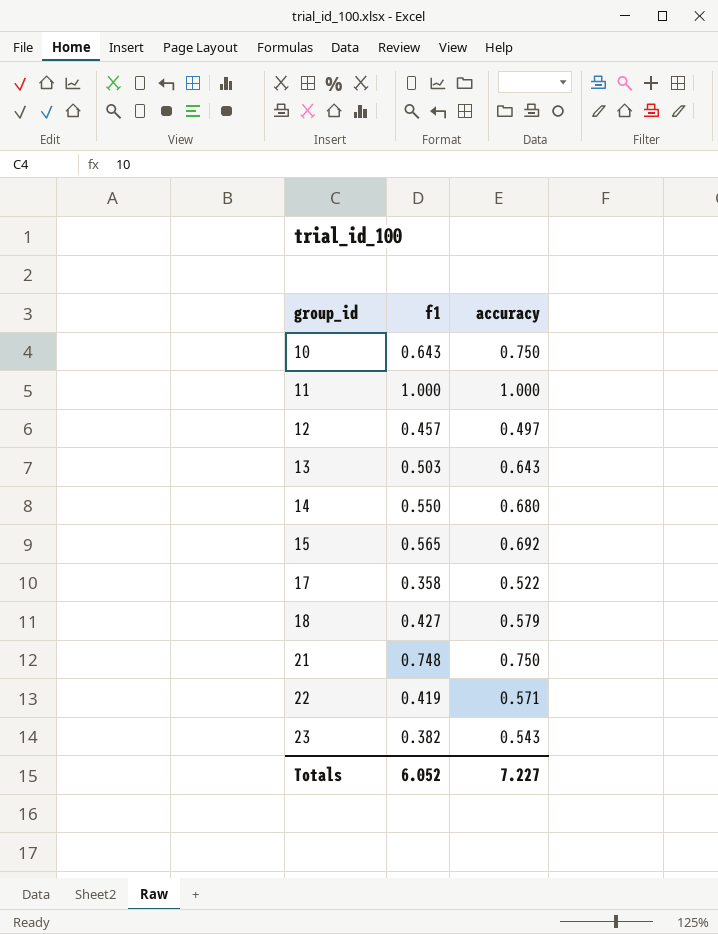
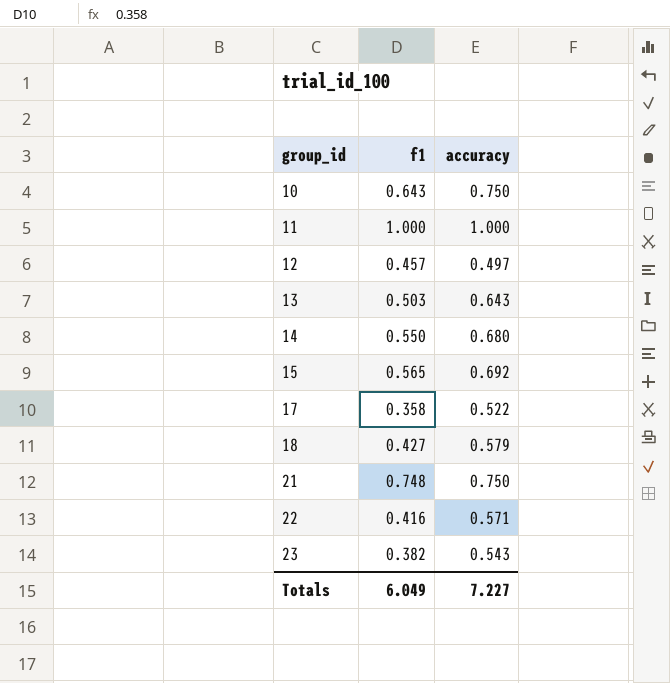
22 | f1: 0.419 -> 0.416
Totals | f1: 6.052 -> 6.049

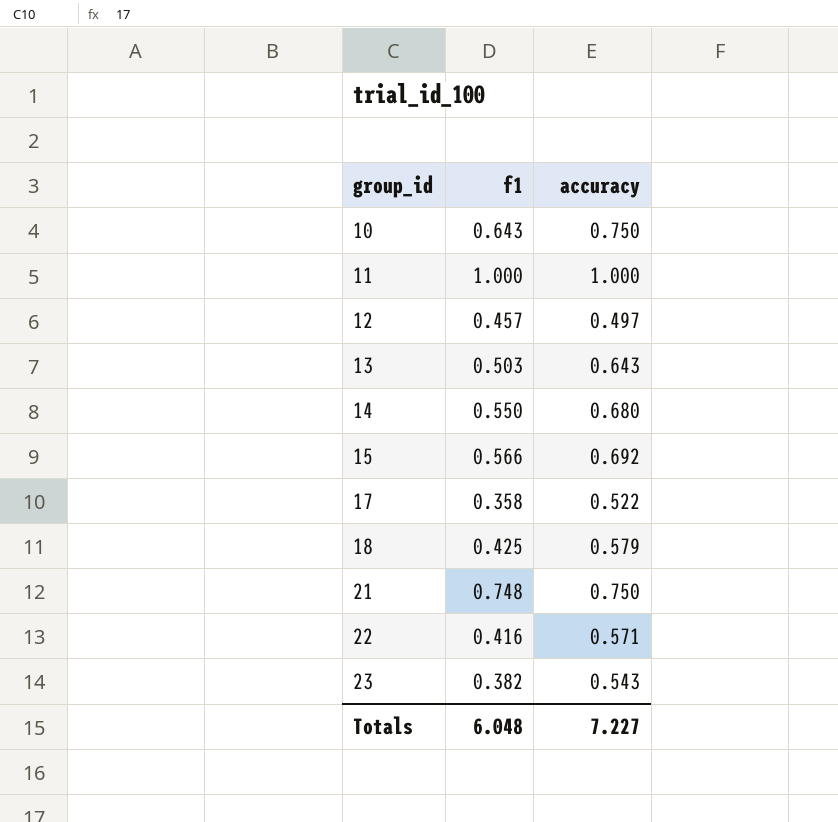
15 | f1: 0.565 -> 0.566
18 | f1: 0.427 -> 0.425
Totals | f1: 6.049 -> 6.048

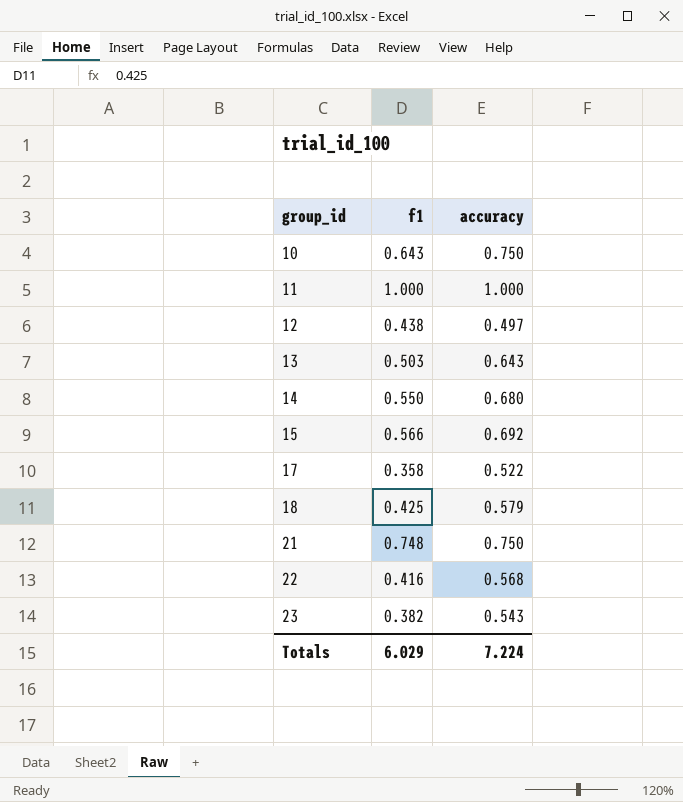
12 | f1: 0.457 -> 0.438
22 | accuracy: 0.571 -> 0.568
Totals | f1: 6.048 -> 6.029
Totals | accuracy: 7.227 -> 7.224

